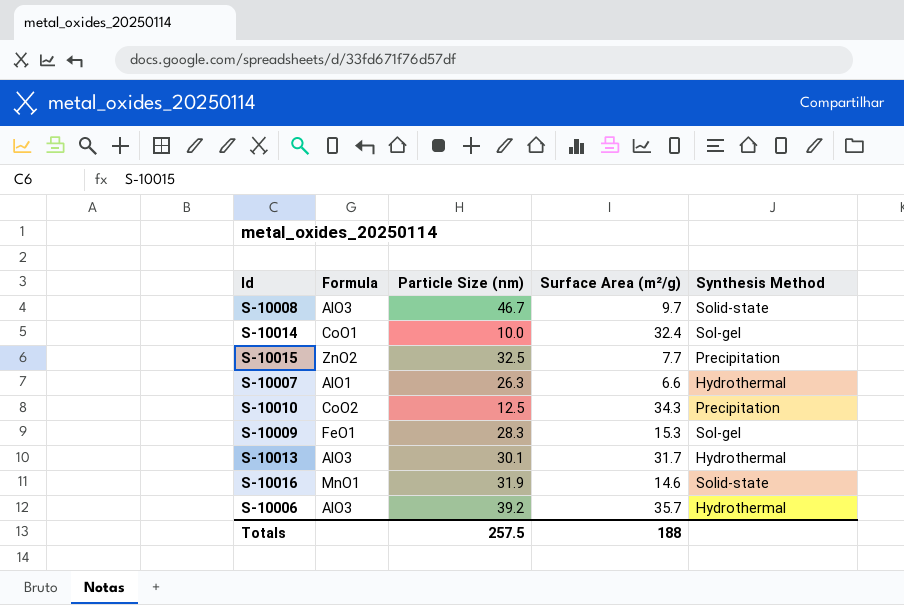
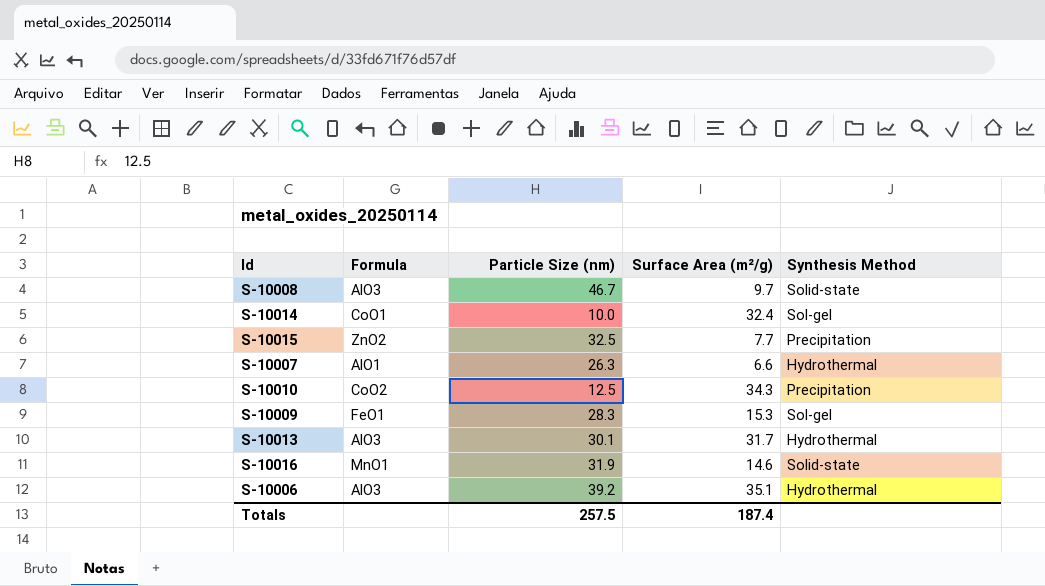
S-10006 | Surface Area (m²/g): 35.7 -> 35.1
Totals | Surface Area (m²/g): 188 -> 187.4

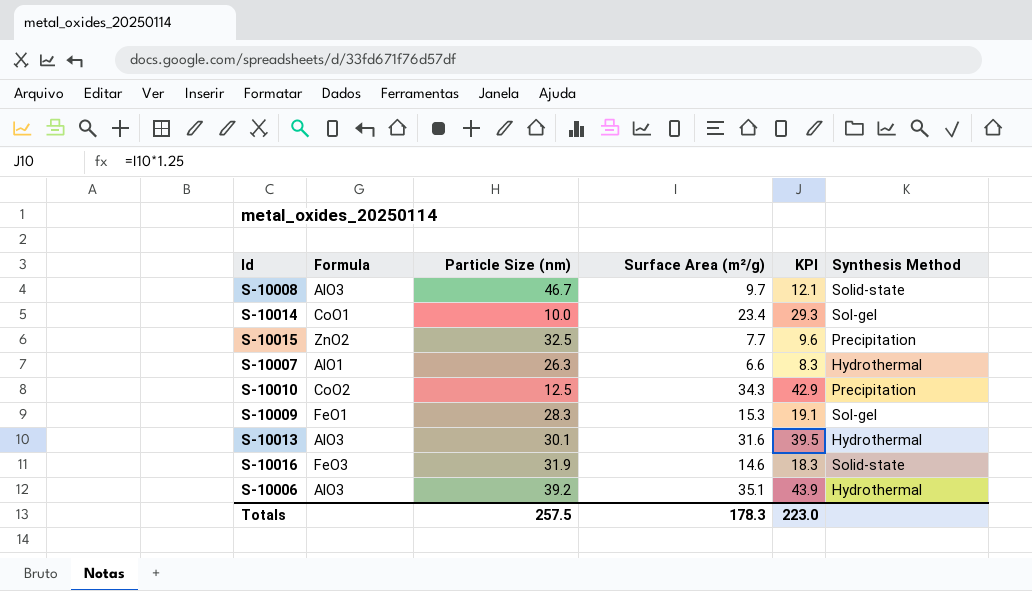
column KPI | formula: none -> [Surface Area (m²/g)] * 1.25
S-10014 | Surface Area (m²/g): 32.4 -> 23.4
S-10013 | Surface Area (m²/g): 31.7 -> 31.6
S-10016 | Formula: MnO1 -> FeO3
Totals | Surface Area (m²/g): 187.4 -> 178.3

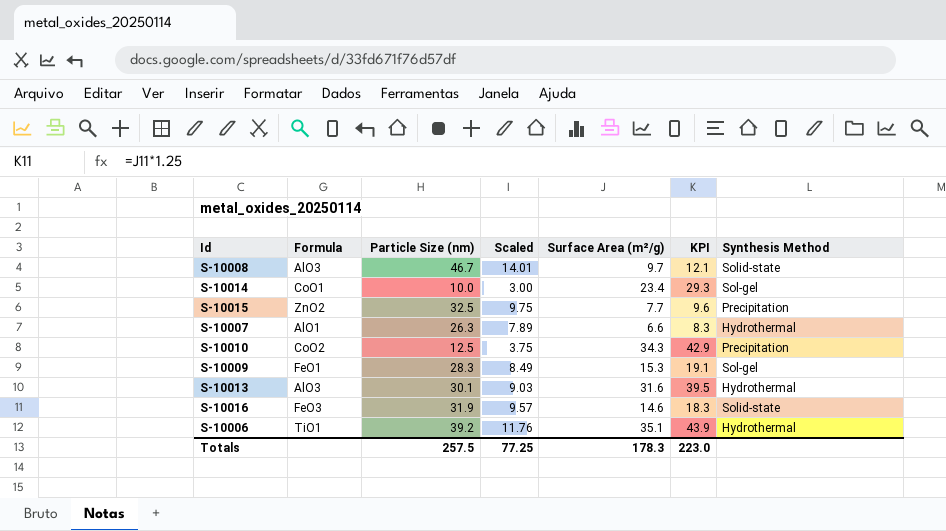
column Scaled | formula: none -> [Particle Size (nm)] * 0.3
S-10006 | Formula: AlO3 -> TiO1

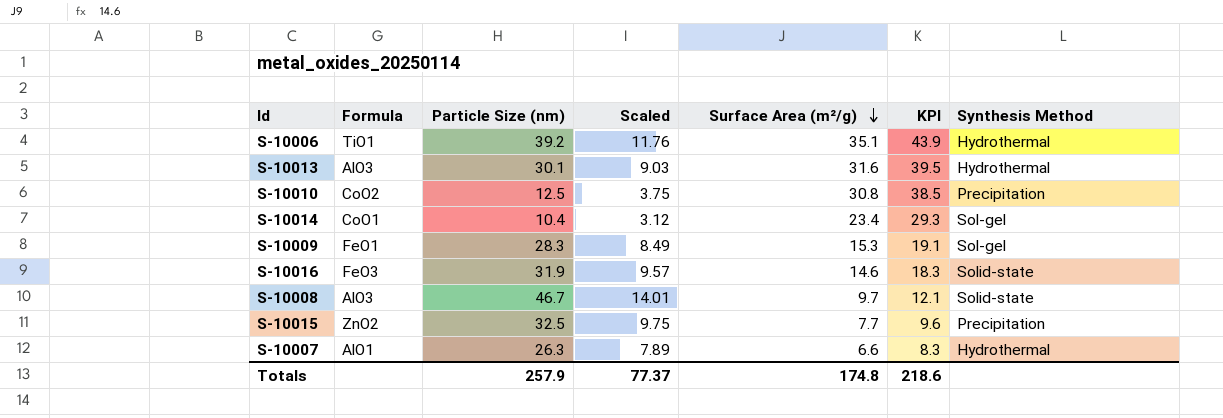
row order: none -> Surface Area (m²/g) descending
S-10010 | Surface Area (m²/g): 34.3 -> 30.8
S-10010 | KPI: 42.9 -> 38.5
S-10014 | Particle Size (nm): 10.0 -> 10.4
S-10014 | Scaled: 3.00 -> 3.12
Totals | Particle Size (nm): 257.5 -> 257.9
Totals | Scaled: 77.25 -> 77.37
Totals | Surface Area (m²/g): 178.3 -> 174.8
Totals | KPI: 223.0 -> 218.6

